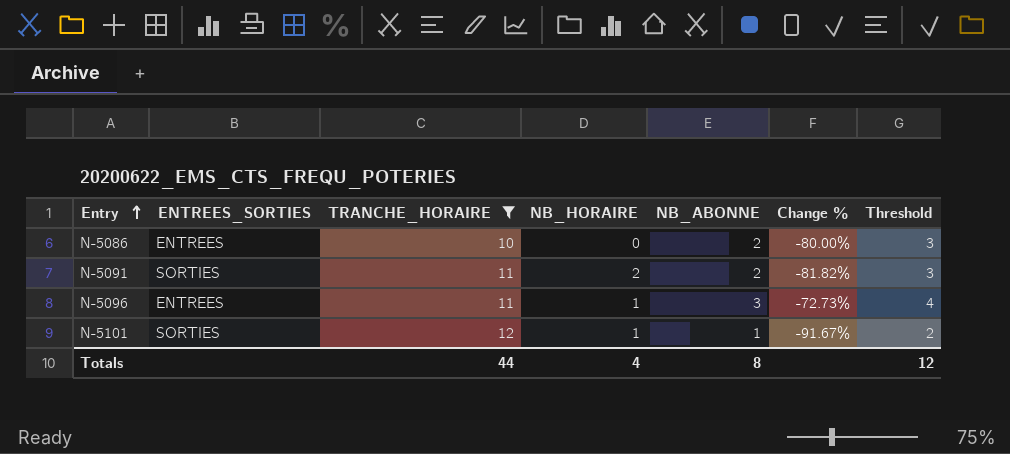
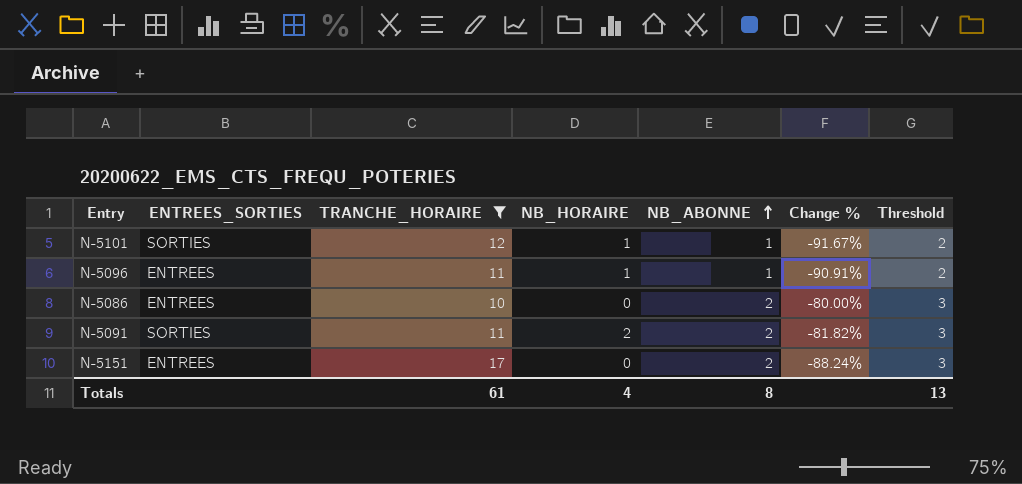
row order: Entry ascending -> NB_ABONNE ascending
N-5096 | NB_ABONNE: 3 -> 1
N-5096 | Change %: -72.73% -> -90.91%
N-5096 | Threshold: 4 -> 2
row N-5151: none -> ENTREES | 17 | 0 | 2 | -88.24% | 3
Totals | TRANCHE_HORAIRE: 44 -> 61
Totals | Threshold: 12 -> 13

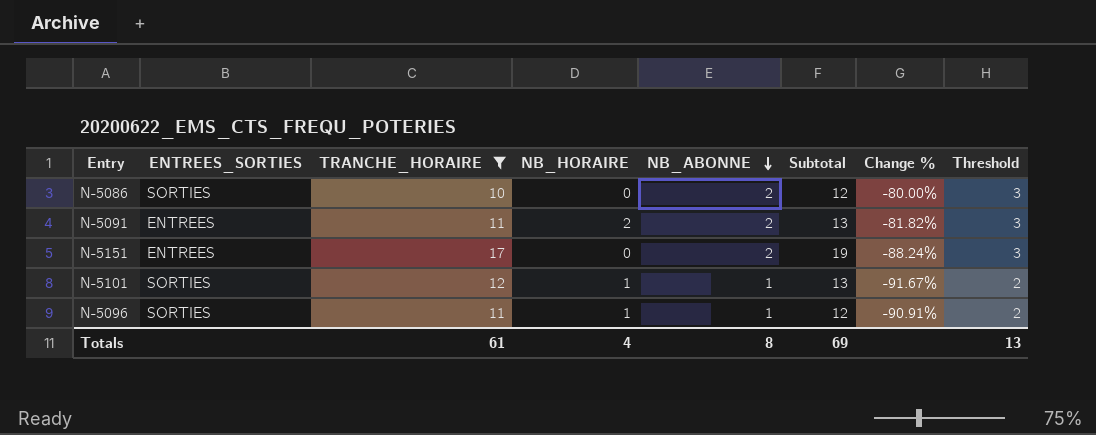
row order: NB_ABONNE ascending -> NB_ABONNE descending
column Subtotal | formula: none -> [TRANCHE_HORAIRE] + [NB_ABONNE]
N-5086 | ENTREES_SORTIES: ENTREES -> SORTIES
N-5091 | ENTREES_SORTIES: SORTIES -> ENTREES
N-5096 | ENTREES_SORTIES: ENTREES -> SORTIES

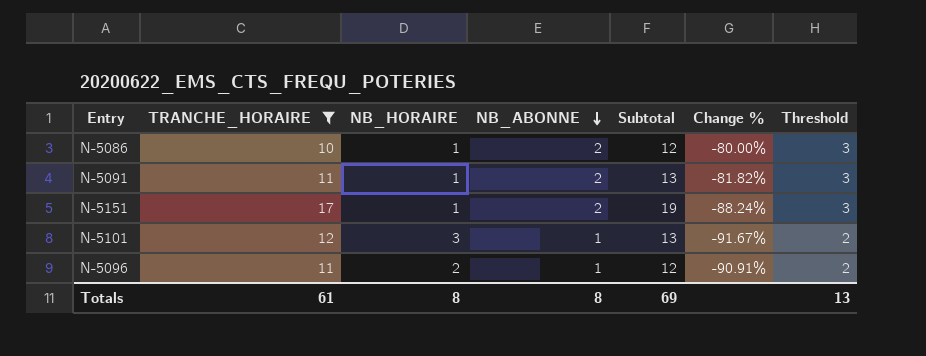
column ENTREES_SORTIES | position: 2 -> none
N-5086 | NB_HORAIRE: 0 -> 1
N-5091 | NB_HORAIRE: 2 -> 1
N-5151 | NB_HORAIRE: 0 -> 1
N-5101 | NB_HORAIRE: 1 -> 3
N-5096 | NB_HORAIRE: 1 -> 2
Totals | NB_HORAIRE: 4 -> 8

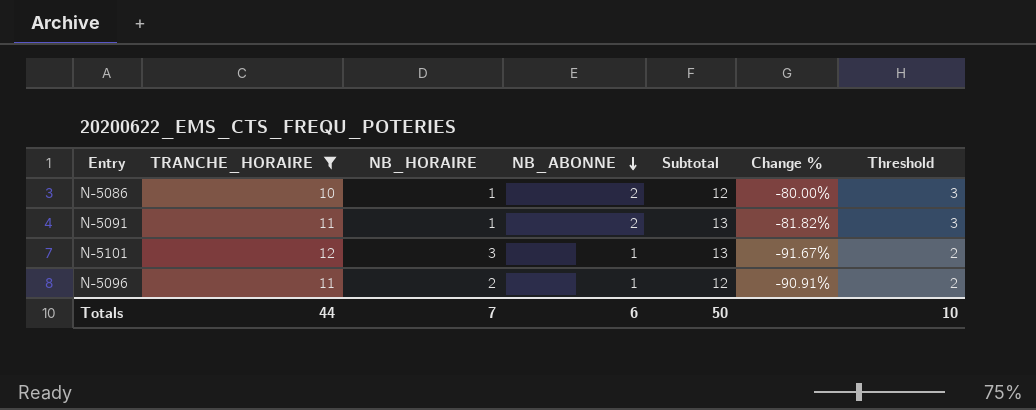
row N-5151: 17 | 1 | 2 | 19 | -88.24% | 3 -> none
Totals | TRANCHE_HORAIRE: 61 -> 44
Totals | NB_HORAIRE: 8 -> 7
Totals | NB_ABONNE: 8 -> 6
Totals | Subtotal: 69 -> 50
Totals | Threshold: 13 -> 10

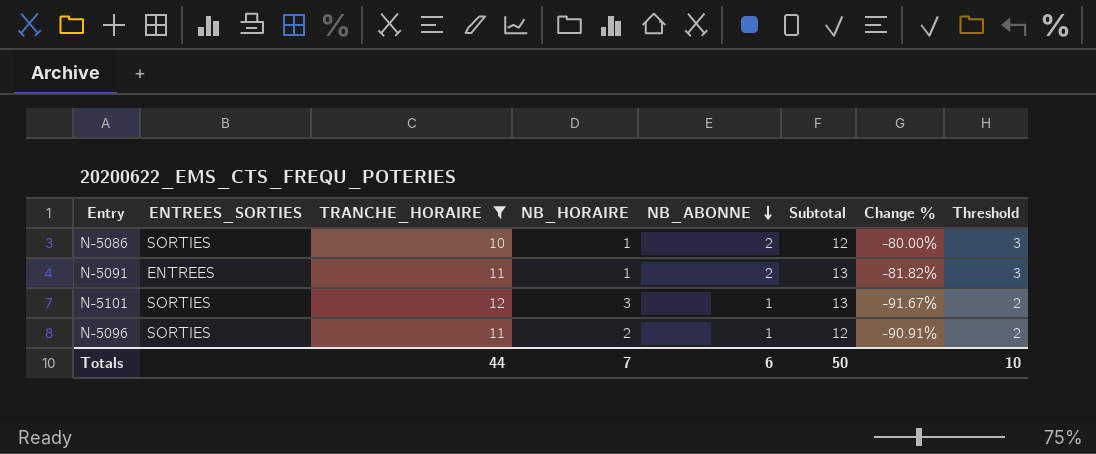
column ENTREES_SORTIES | position: none -> 2

